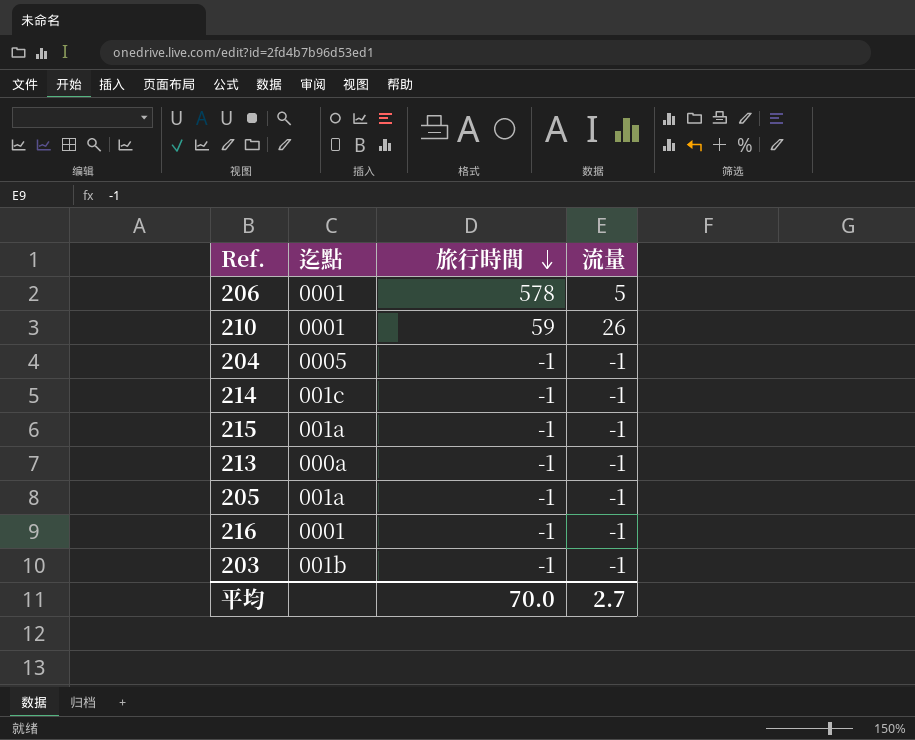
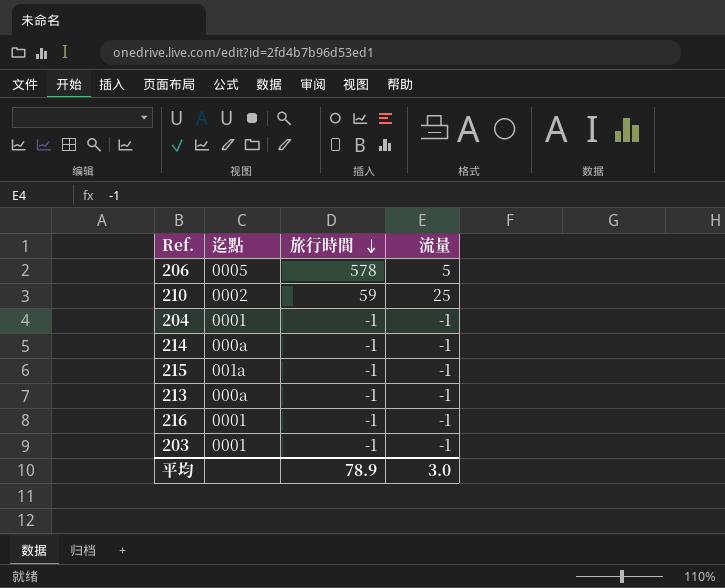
row 205: 001a | -1 | -1 -> none
206 | 迄點: 0001 -> 0005
210 | 迄點: 0001 -> 0002
210 | 流量: 26 -> 25
204 | 迄點: 0005 -> 0001
214 | 迄點: 001c -> 000a
203 | 迄點: 001b -> 0001
平均 | 旅行時間: 70.0 -> 78.9
平均 | 流量: 2.7 -> 3.0

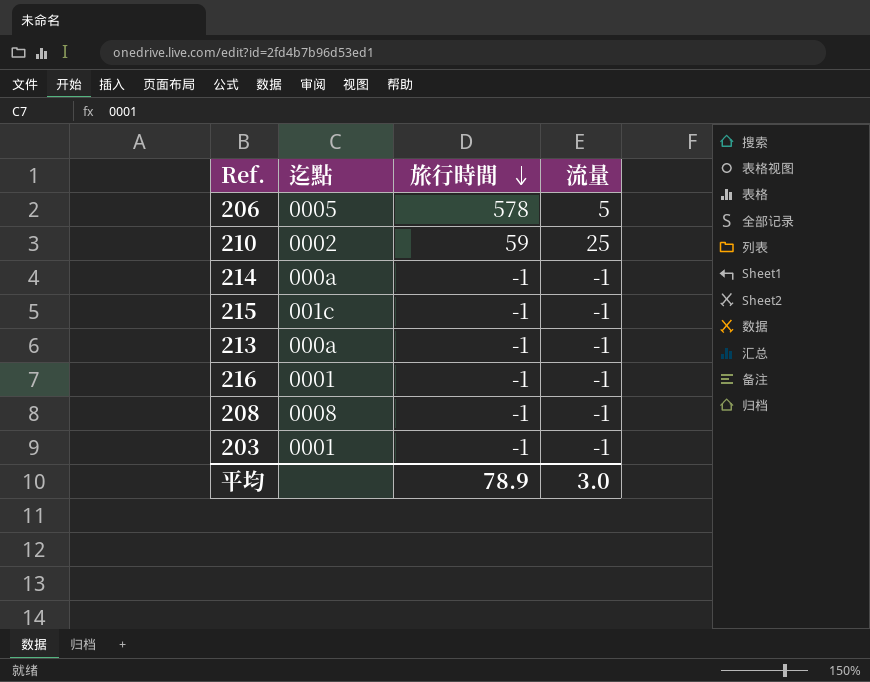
row 204: 0001 | -1 | -1 -> none
215 | 迄點: 001a -> 001c
row 208: none -> 0008 | -1 | -1

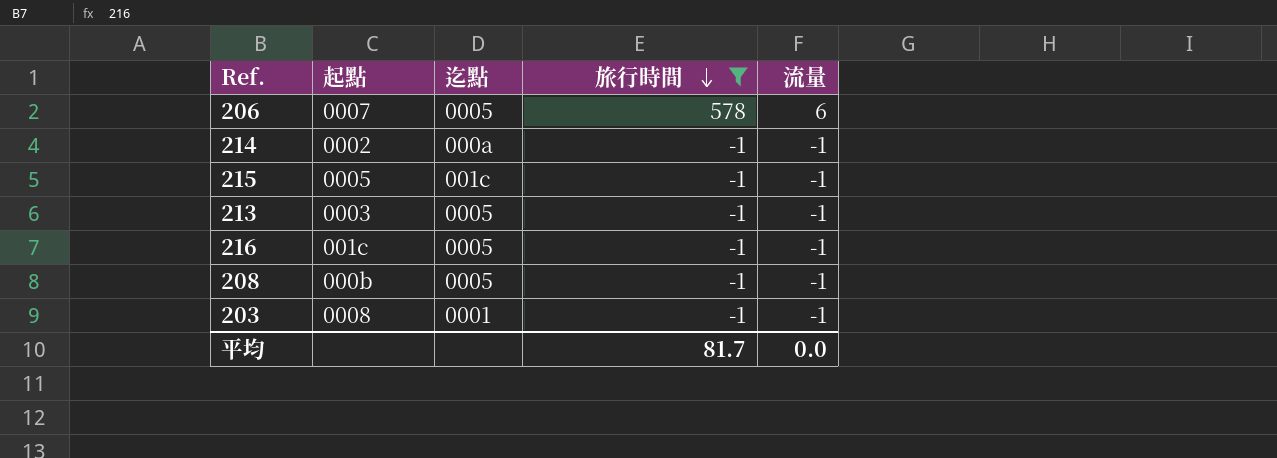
filter: none -> 旅行時間 != 59
column 起點 | position: none -> 2
206 | 流量: 5 -> 6
213 | 迄點: 000a -> 0005
216 | 迄點: 0001 -> 0005
208 | 迄點: 0008 -> 0005
平均 | 旅行時間: 78.9 -> 81.7
平均 | 流量: 3.0 -> 0.0

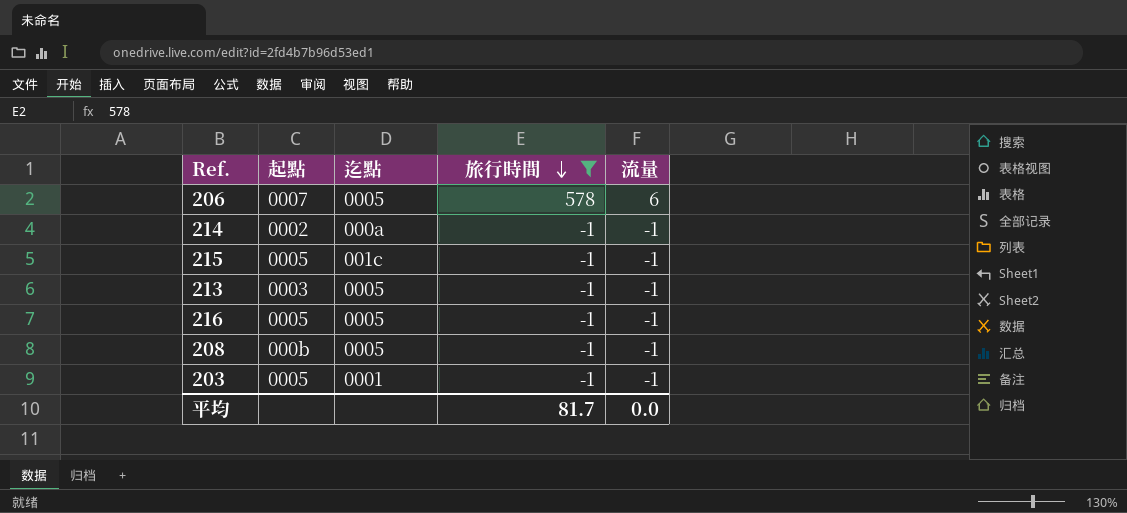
216 | 起點: 001c -> 0005
203 | 起點: 0008 -> 0005

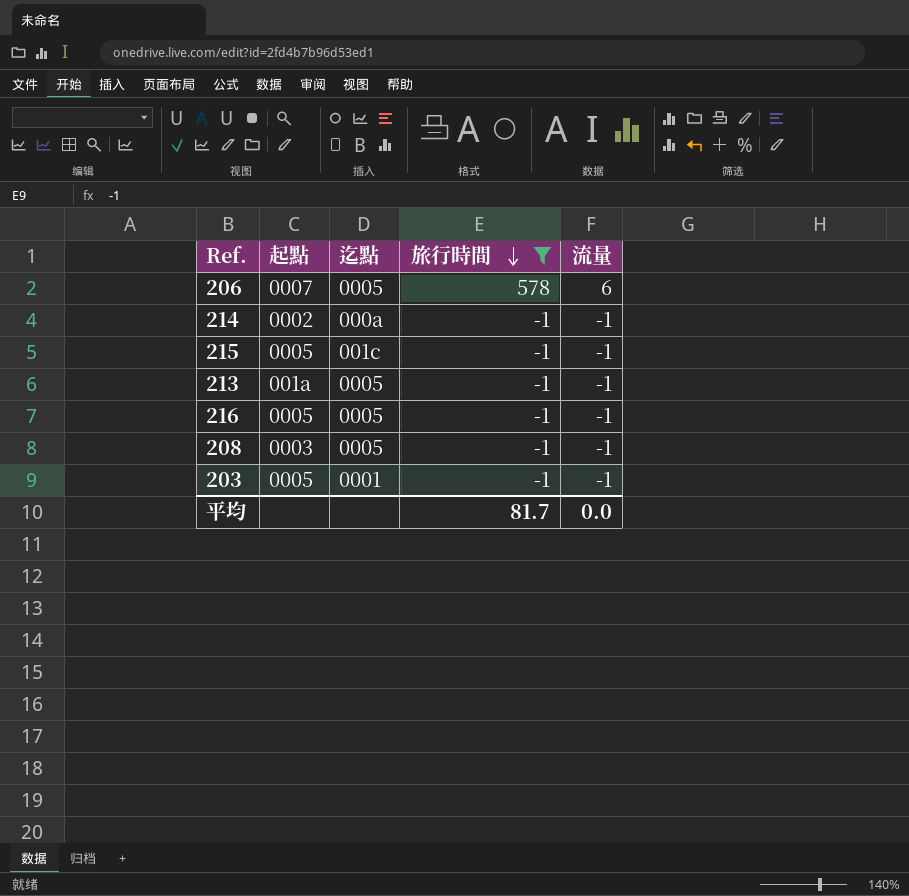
213 | 起點: 0003 -> 001a
208 | 起點: 000b -> 0003

